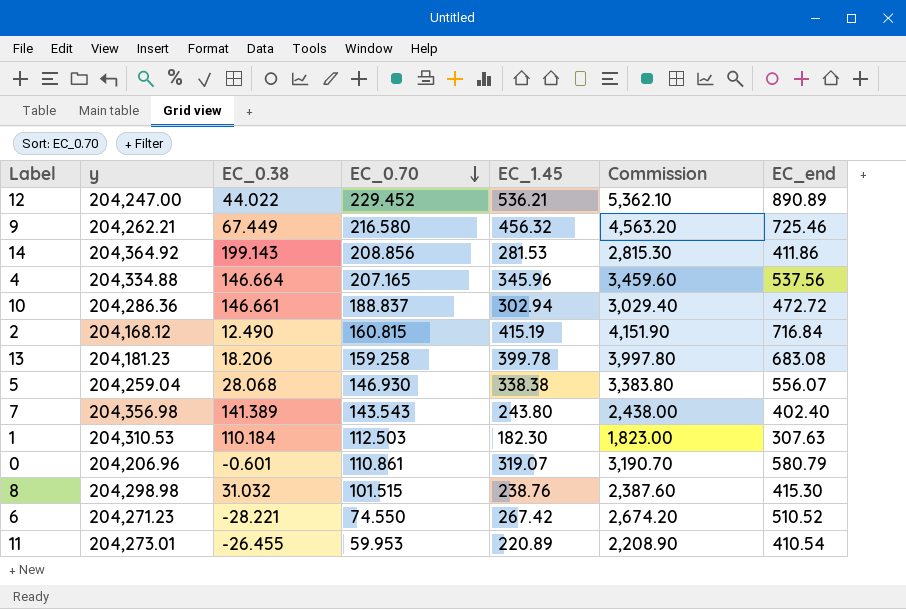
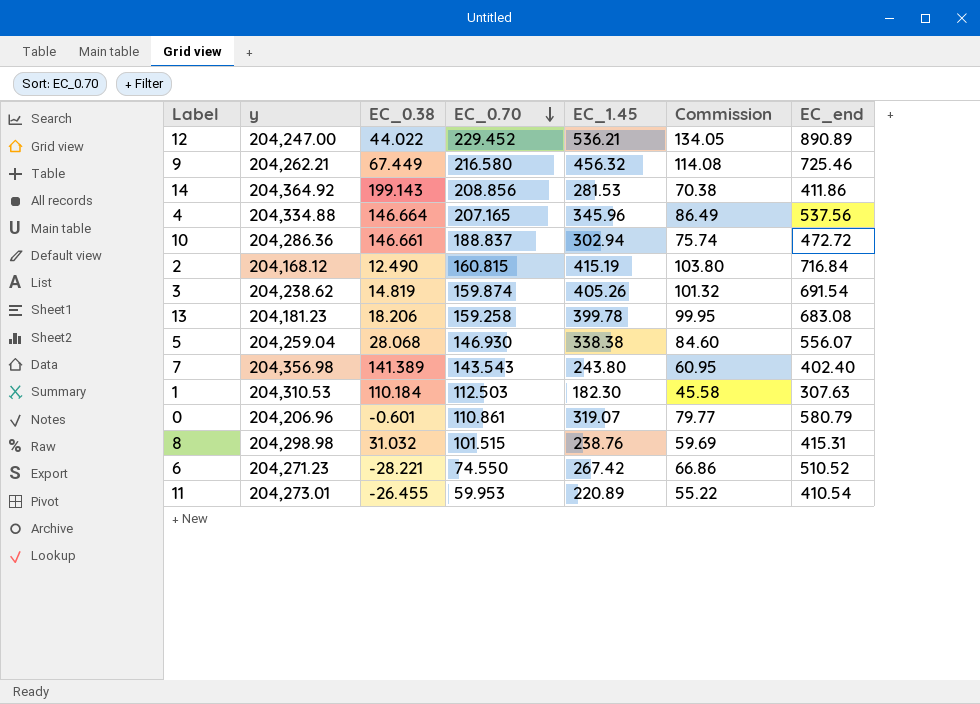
column Commission | formula: [EC_1.45] * 10 -> [EC_1.45] * 0.25
row 3: none -> 204,238.62 | 14.819 | 159.874 | 405.26 | 101.32 | 691.54
8 | EC_end: 415.30 -> 415.31

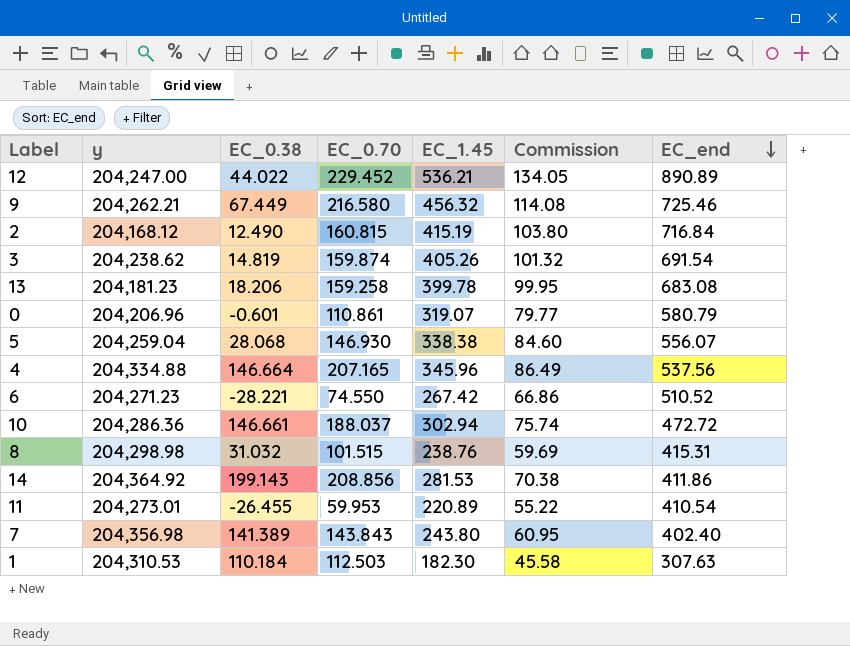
row order: EC_0.70 descending -> EC_end descending
10 | EC_0.70: 188.837 -> 188.037
7 | EC_0.70: 143.543 -> 143.843

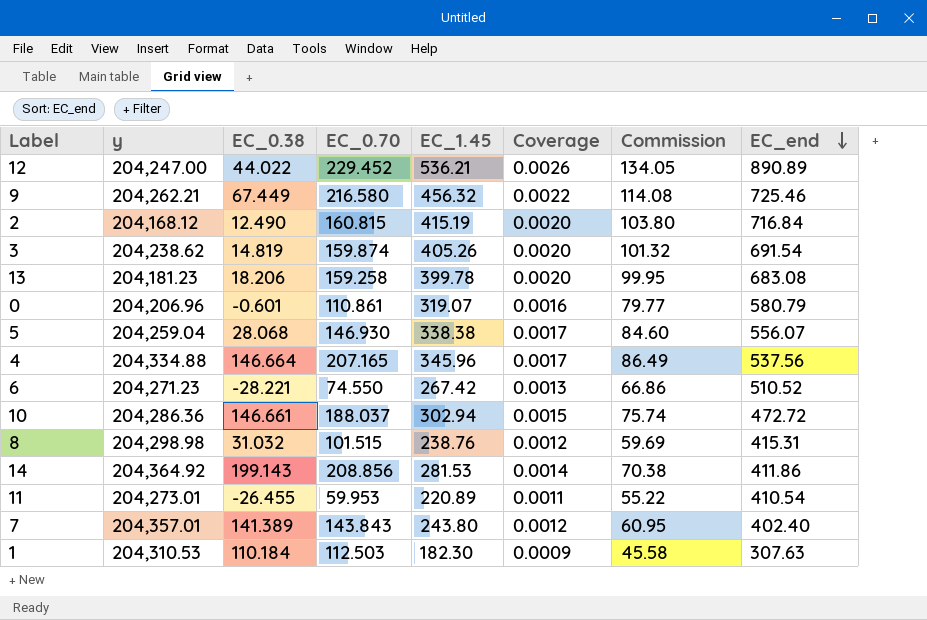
column Coverage | formula: none -> [EC_1.45] / [y]
7 | y: 204,356.98 -> 204,357.01

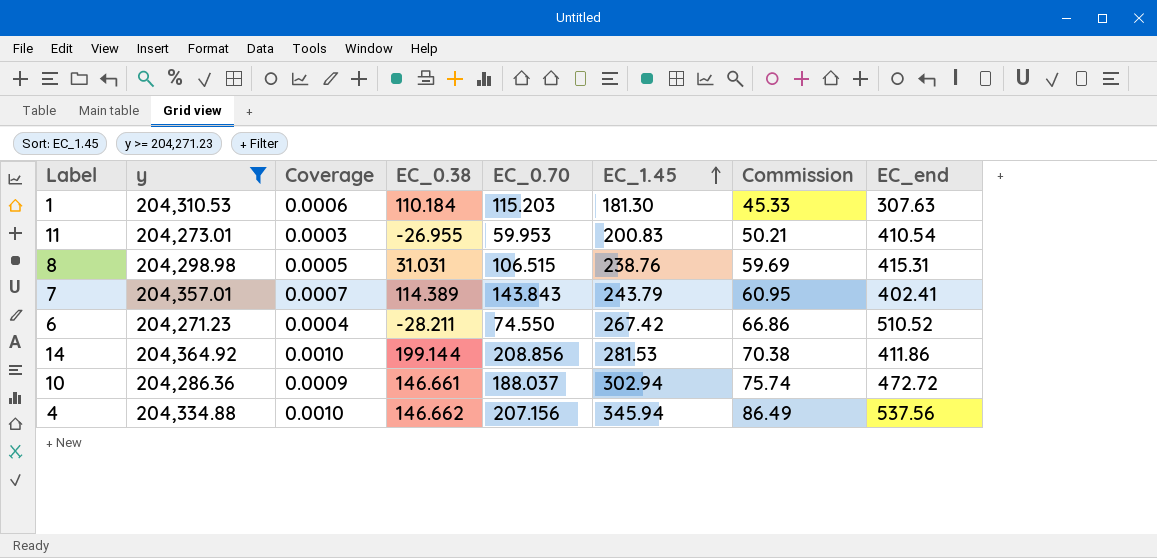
filter: none -> y >= 204,271.23
row order: EC_end descending -> EC_1.45 ascending
column Coverage | formula: [EC_1.45] / [y] -> [EC_0.70] / [y]
column Coverage | position: 6 -> 3
1 | EC_0.70: 112.503 -> 115.203
1 | EC_1.45: 182.30 -> 181.30
1 | Commission: 45.58 -> 45.33
11 | EC_0.38: -26.455 -> -26.955
11 | EC_1.45: 220.89 -> 200.83
11 | Commission: 55.22 -> 50.21
8 | EC_0.38: 31.032 -> 31.031
8 | EC_0.70: 101.515 -> 106.515
7 | EC_0.38: 141.389 -> 114.389
7 | EC_1.45: 243.80 -> 243.79
7 | EC_end: 402.40 -> 402.41
6 | EC_0.38: -28.221 -> -28.211
14 | EC_0.38: 199.143 -> 199.144
4 | EC_0.38: 146.664 -> 146.662
4 | EC_0.70: 207.165 -> 207.156
4 | EC_1.45: 345.96 -> 345.94

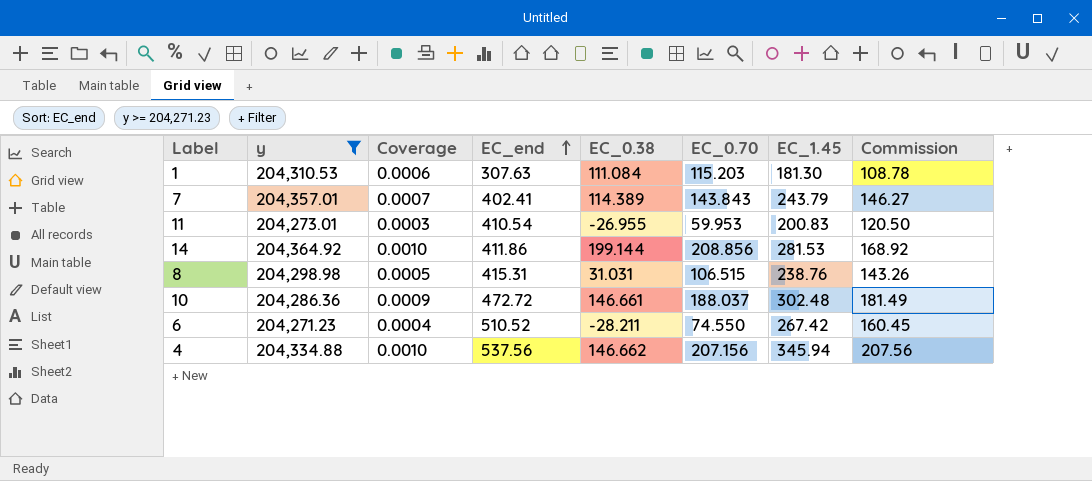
row order: EC_1.45 ascending -> EC_end ascending
column EC_end | position: 8 -> 4
column Commission | formula: [EC_1.45] * 0.25 -> [EC_1.45] * 0.6
1 | EC_0.38: 110.184 -> 111.084
10 | EC_1.45: 302.94 -> 302.48

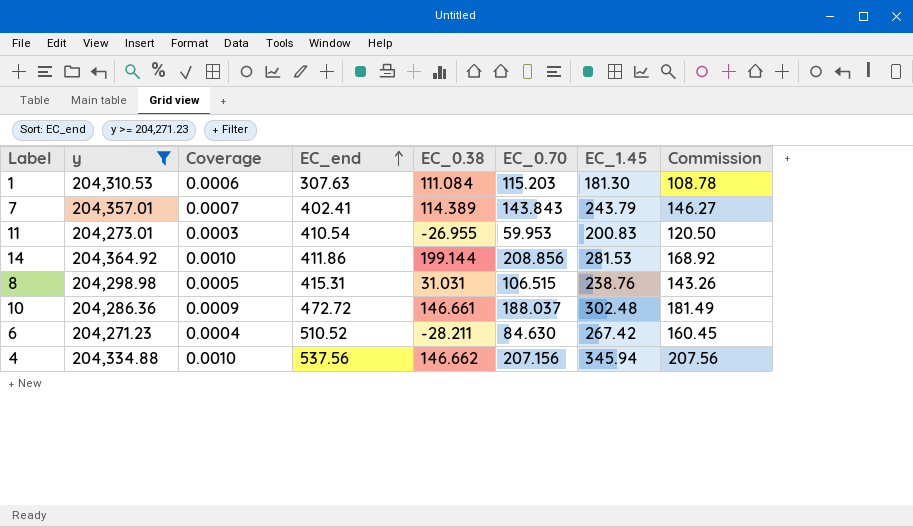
6 | EC_0.70: 74.550 -> 84.630

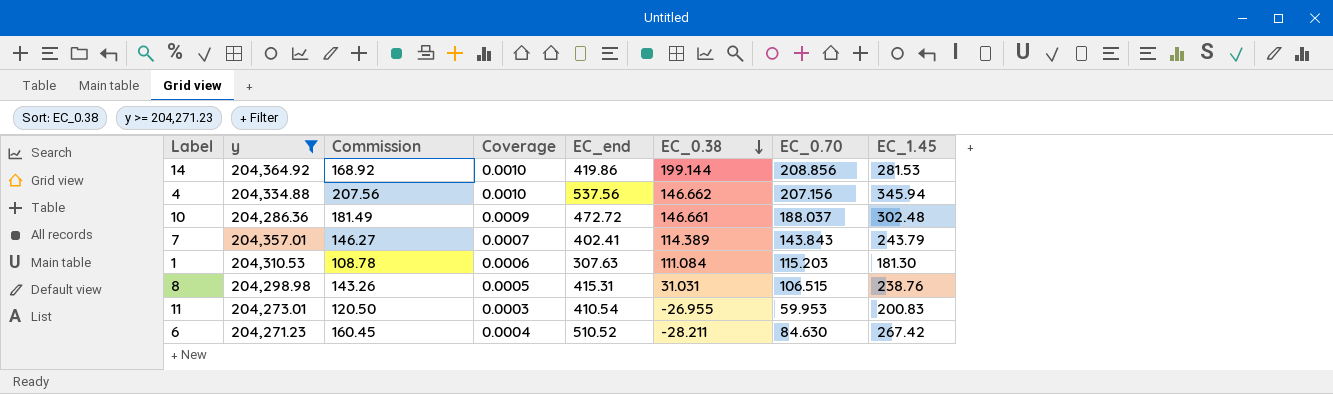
row order: EC_end ascending -> EC_0.38 descending
column Commission | position: 8 -> 3
14 | EC_end: 411.86 -> 419.86

